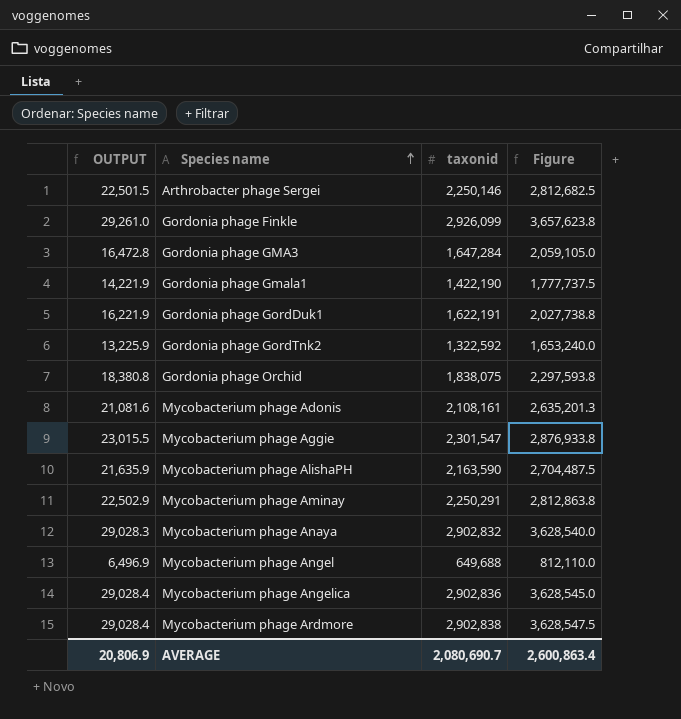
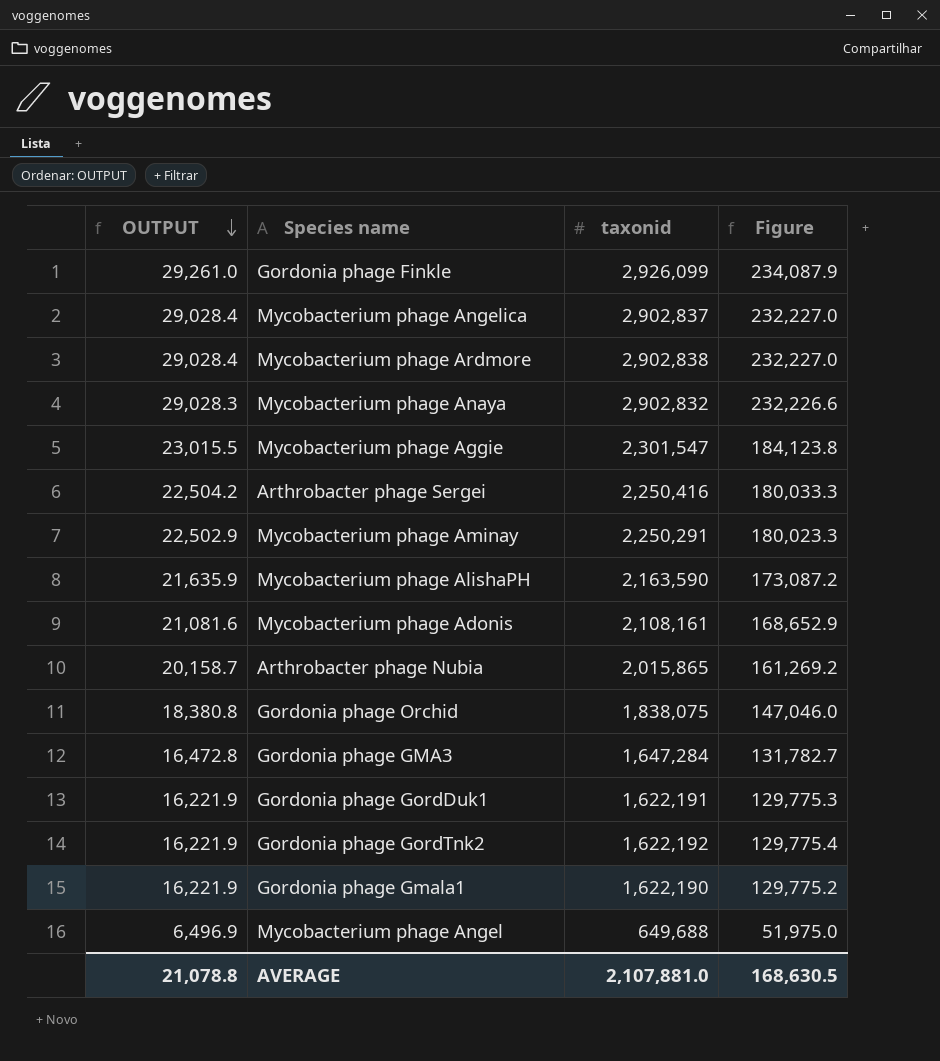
row order: Species name ascending -> OUTPUT descending
column Figure | formula: [taxonid] * 1.25 -> [taxonid] * 0.08
Mycobacterium phage Angelica | taxonid: 2,902,836 -> 2,902,837
Arthrobacter phage Sergei | OUTPUT: 22,501.5 -> 22,504.2
Arthrobacter phage Sergei | taxonid: 2,250,146 -> 2,250,416
row Arthrobacter phage Nubia: none -> 20,158.7 | 2,015,865 | 161,269.2
Gordonia phage GordTnk2 | OUTPUT: 13,225.9 -> 16,221.9
Gordonia phage GordTnk2 | taxonid: 1,322,592 -> 1,622,192
Gordonia phage Gmala1 | OUTPUT: 14,221.9 -> 16,221.9
Gordonia phage Gmala1 | taxonid: 1,422,190 -> 1,622,190
AVERAGE | OUTPUT: 20,806.9 -> 21,078.8
AVERAGE | taxonid: 2,080,690.7 -> 2,107,881.0
AVERAGE | Figure: 2,600,863.4 -> 168,630.5

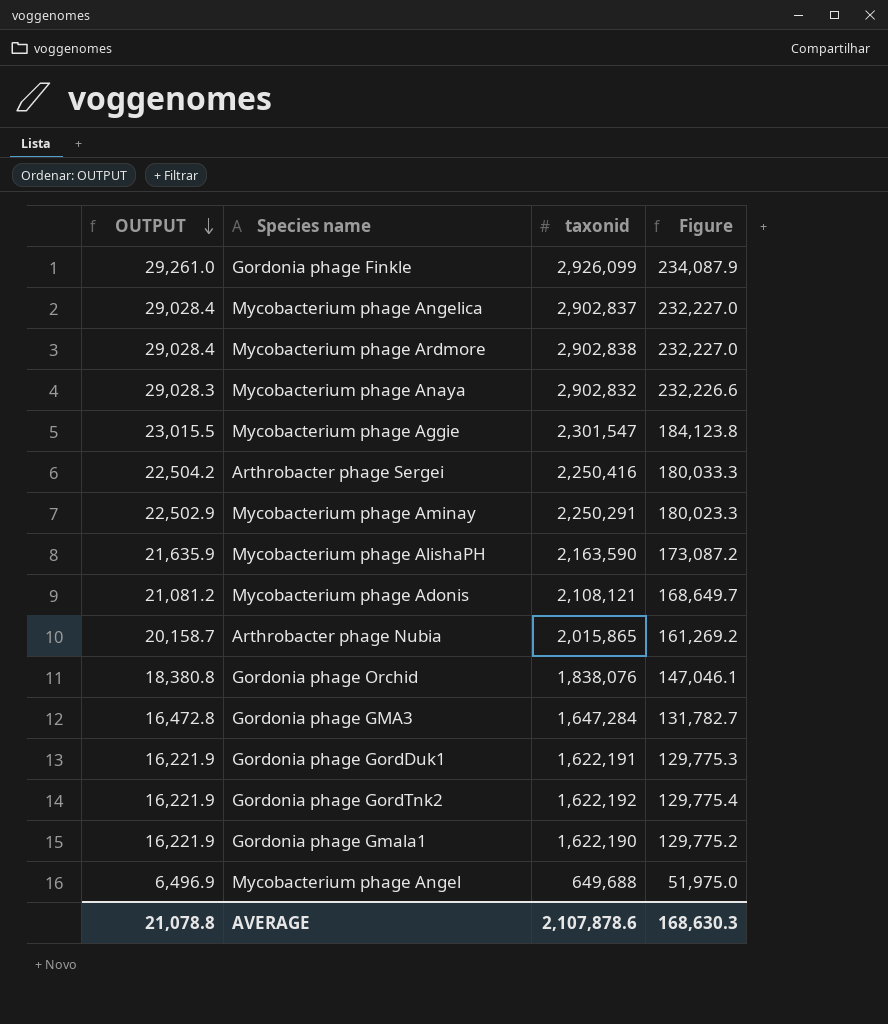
Mycobacterium phage Adonis | OUTPUT: 21,081.6 -> 21,081.2
Mycobacterium phage Adonis | taxonid: 2,108,161 -> 2,108,121
Mycobacterium phage Adonis | Figure: 168,652.9 -> 168,649.7
Gordonia phage Orchid | taxonid: 1,838,075 -> 1,838,076
Gordonia phage Orchid | Figure: 147,046.0 -> 147,046.1
AVERAGE | taxonid: 2,107,881.0 -> 2,107,878.6
AVERAGE | Figure: 168,630.5 -> 168,630.3

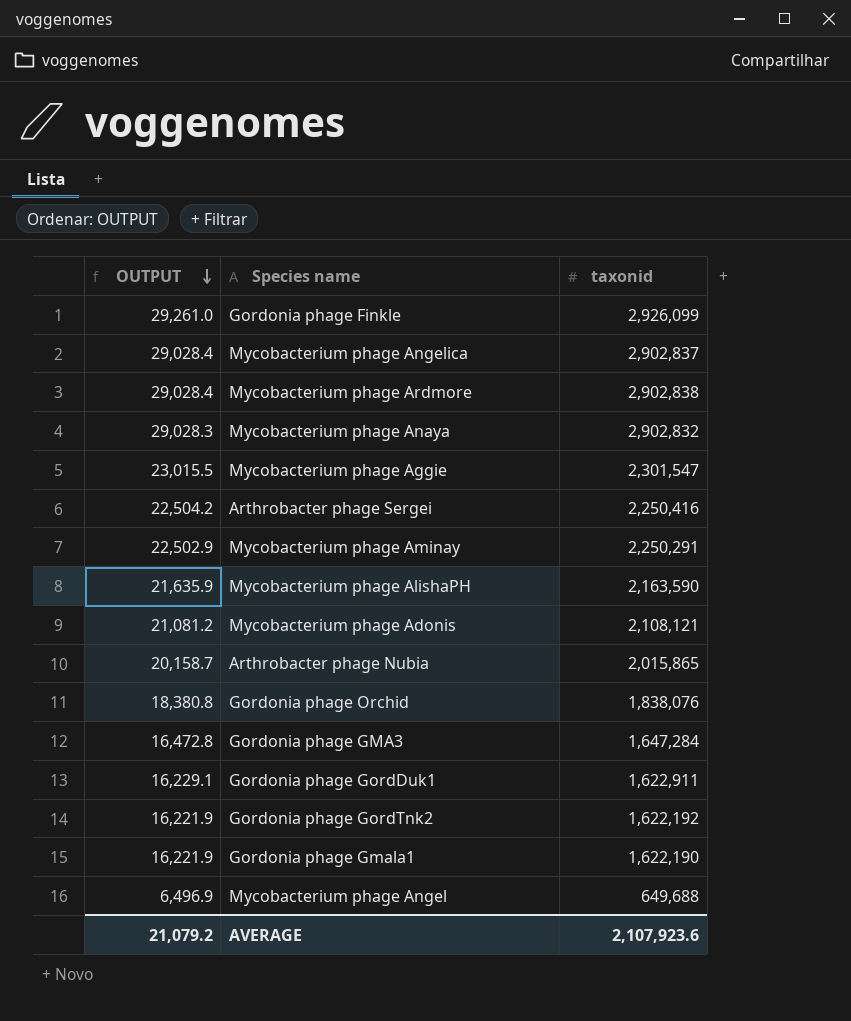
column Figure | formula: [taxonid] * 0.08 -> none
Gordonia phage GordDuk1 | OUTPUT: 16,221.9 -> 16,229.1
Gordonia phage GordDuk1 | taxonid: 1,622,191 -> 1,622,911
AVERAGE | OUTPUT: 21,078.8 -> 21,079.2
AVERAGE | taxonid: 2,107,878.6 -> 2,107,923.6

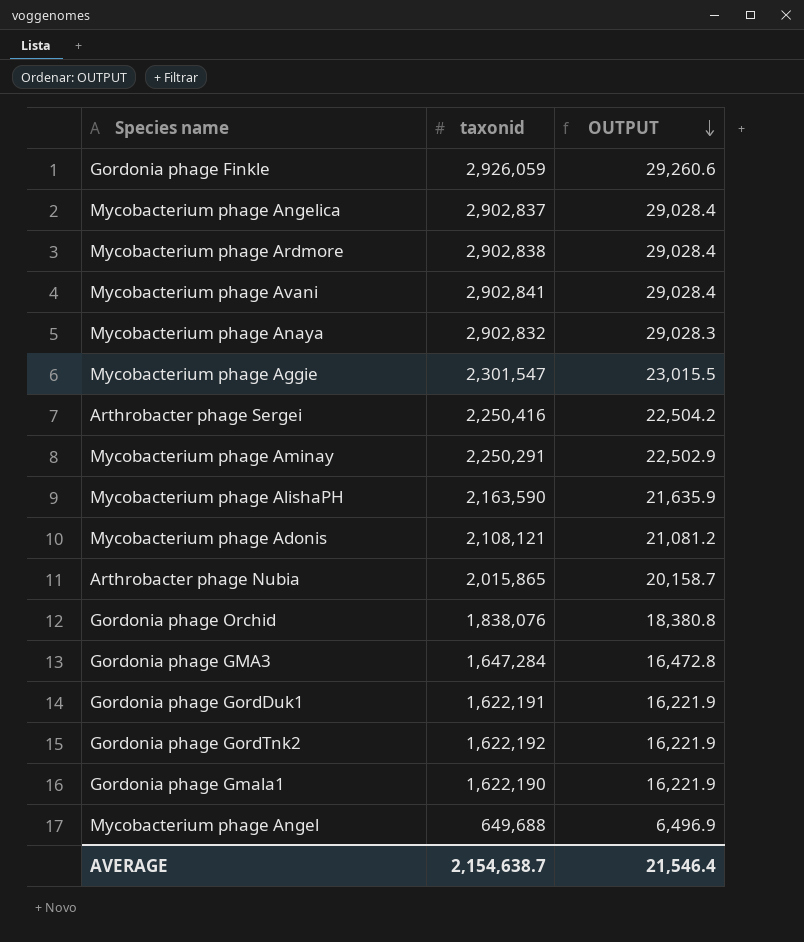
column OUTPUT | position: 1 -> 3
Gordonia phage Finkle | taxonid: 2,926,099 -> 2,926,059
Gordonia phage Finkle | OUTPUT: 29,261.0 -> 29,260.6
row Mycobacterium phage Avani: none -> 2,902,841 | 29,028.4
Gordonia phage GordDuk1 | taxonid: 1,622,911 -> 1,622,191
Gordonia phage GordDuk1 | OUTPUT: 16,229.1 -> 16,221.9
AVERAGE | taxonid: 2,107,923.6 -> 2,154,638.7
AVERAGE | OUTPUT: 21,079.2 -> 21,546.4

